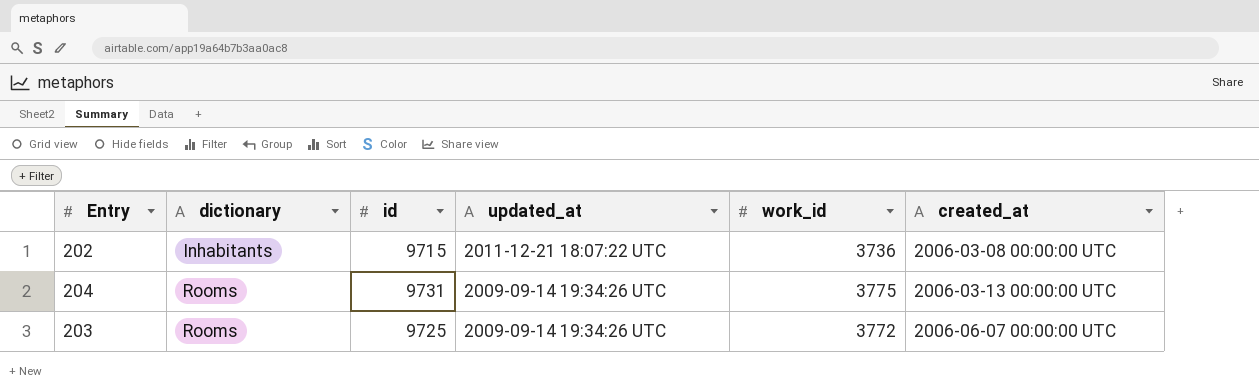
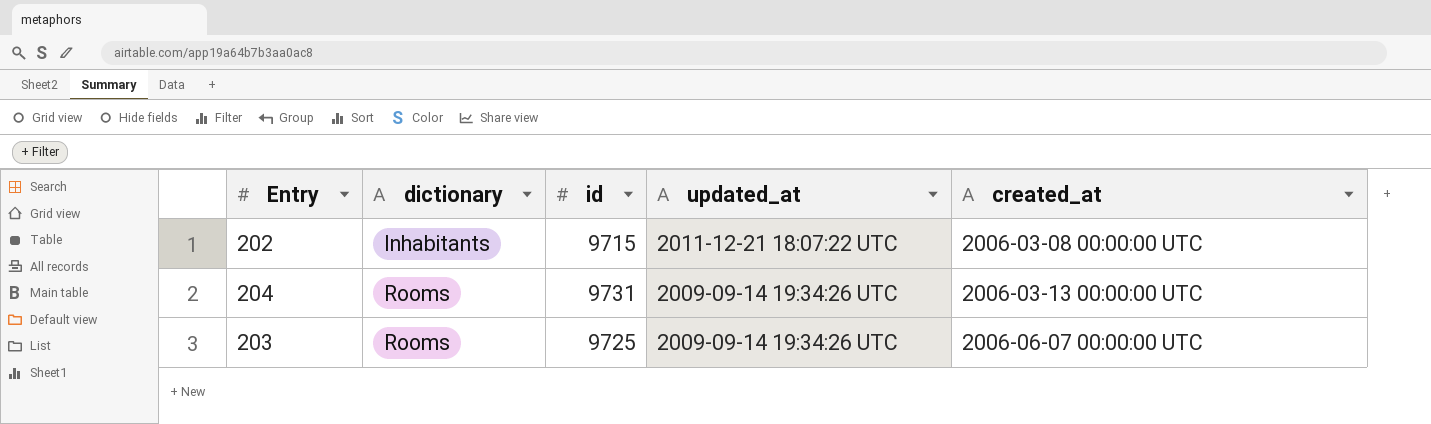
column work_id | position: 5 -> none

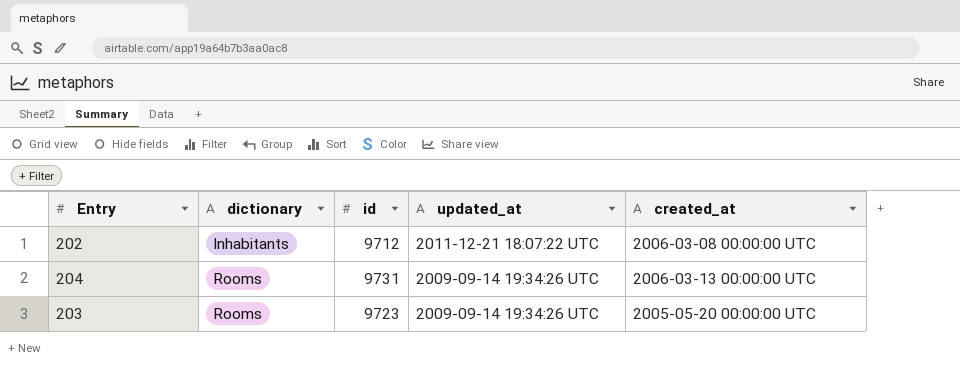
202 | id: 9715 -> 9712
203 | id: 9725 -> 9723
203 | created_at: 2006-06-07 00:00:00 UTC -> 2005-05-20 00:00:00 UTC

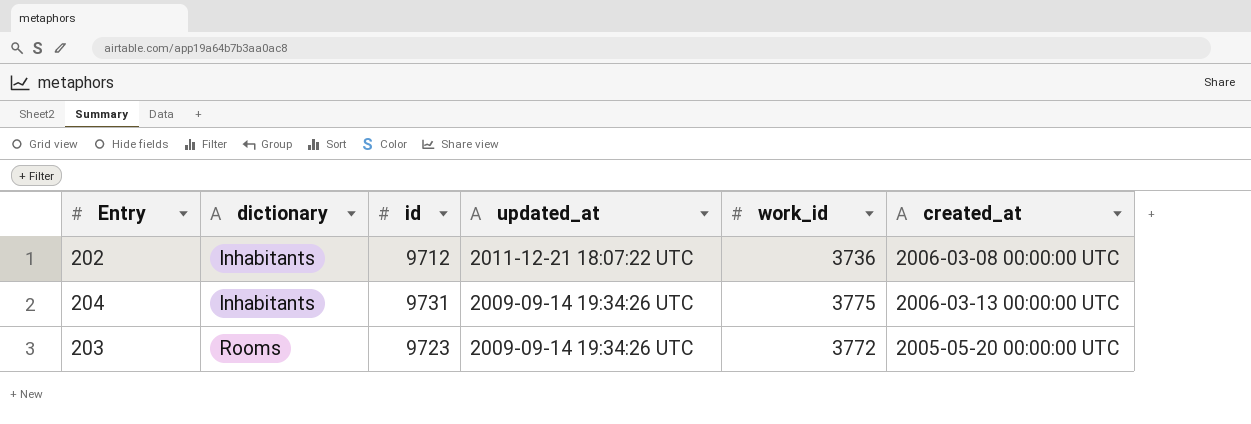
column work_id | position: none -> 5
204 | dictionary: Rooms -> Inhabitants

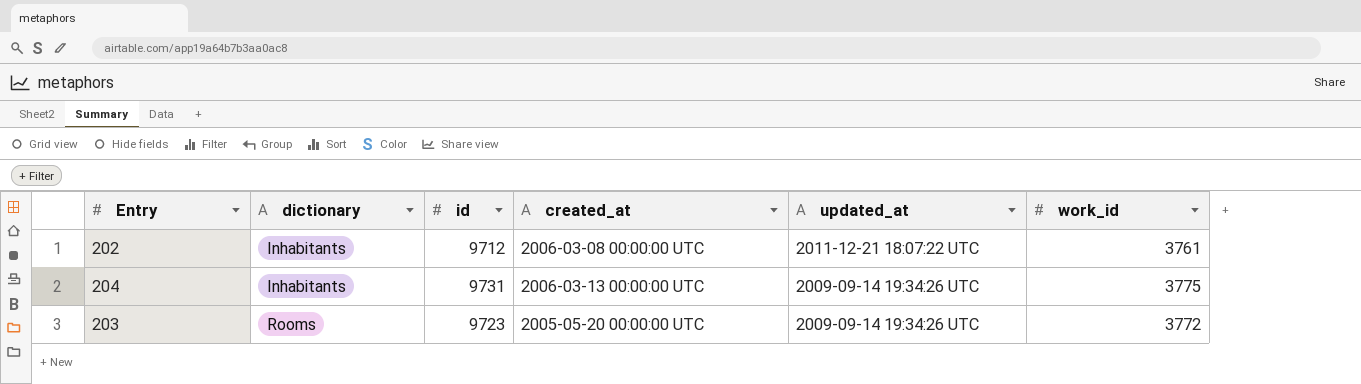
column created_at | position: 6 -> 4
202 | work_id: 3736 -> 3761

